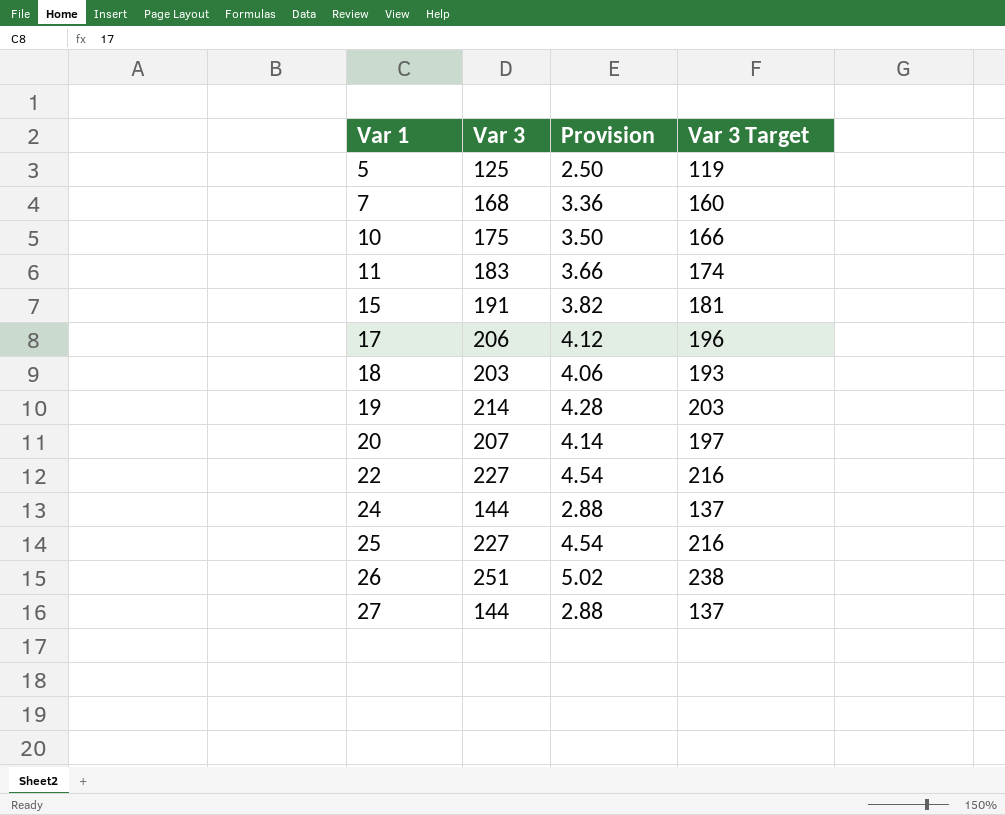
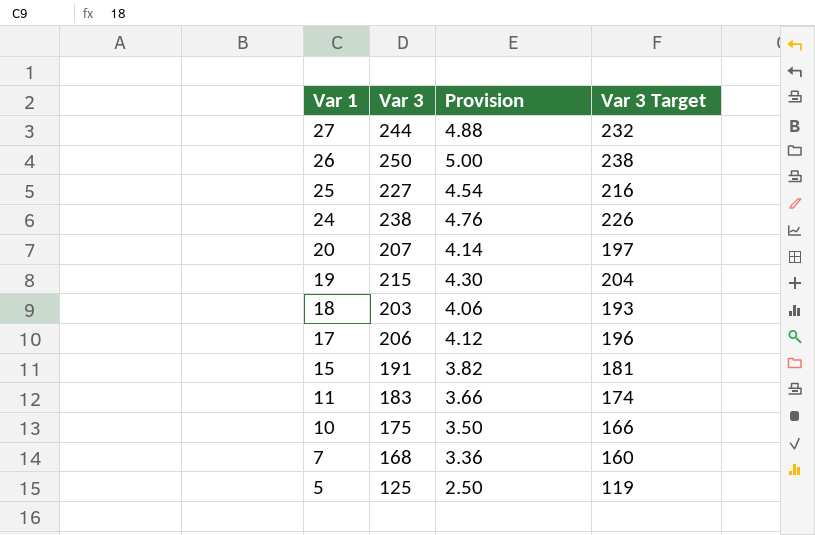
row order: Var 1 ascending -> Var 1 descending
row 22: 227 | 4.54 | 216 -> none
27 | Var 3: 144 -> 244
27 | Provision: 2.88 -> 4.88
27 | Var 3 Target: 137 -> 232
26 | Var 3: 251 -> 250
26 | Provision: 5.02 -> 5.00
24 | Var 3: 144 -> 238
24 | Provision: 2.88 -> 4.76
24 | Var 3 Target: 137 -> 226
19 | Var 3: 214 -> 215
19 | Provision: 4.28 -> 4.30
19 | Var 3 Target: 203 -> 204

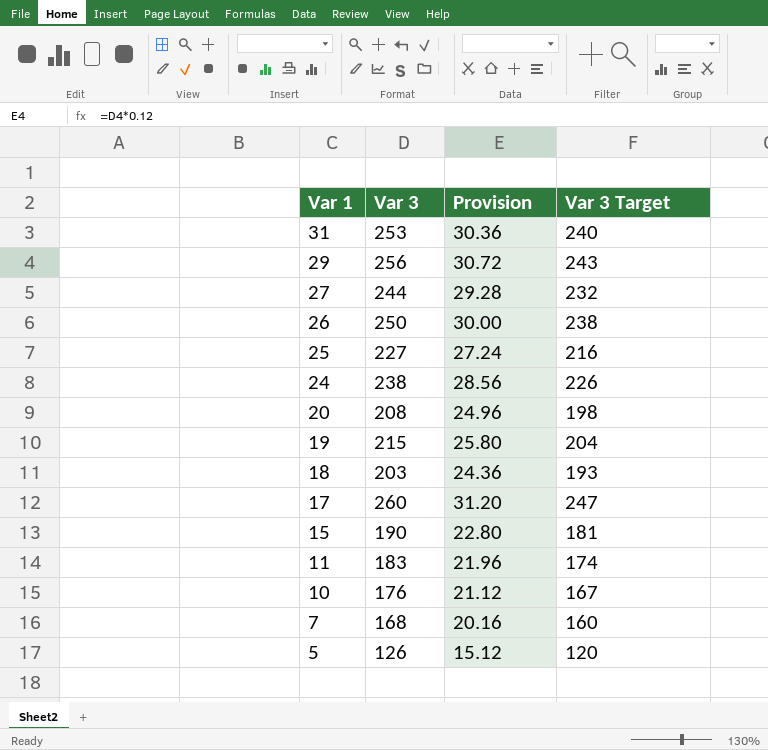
column Provision | formula: [Var 3] * 0.02 -> [Var 3] * 0.12
row 31: none -> 253 | 30.36 | 240
row 29: none -> 256 | 30.72 | 243
20 | Var 3: 207 -> 208
20 | Var 3 Target: 197 -> 198
17 | Var 3: 206 -> 260
17 | Var 3 Target: 196 -> 247
15 | Var 3: 191 -> 190
10 | Var 3: 175 -> 176
10 | Var 3 Target: 166 -> 167
5 | Var 3: 125 -> 126
5 | Var 3 Target: 119 -> 120

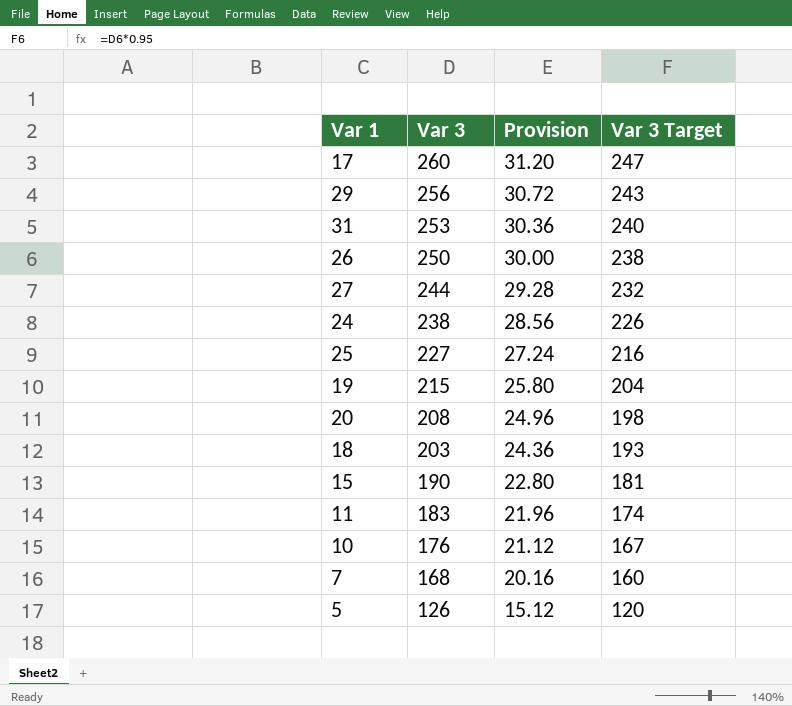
row order: Var 1 descending -> Var 3 descending

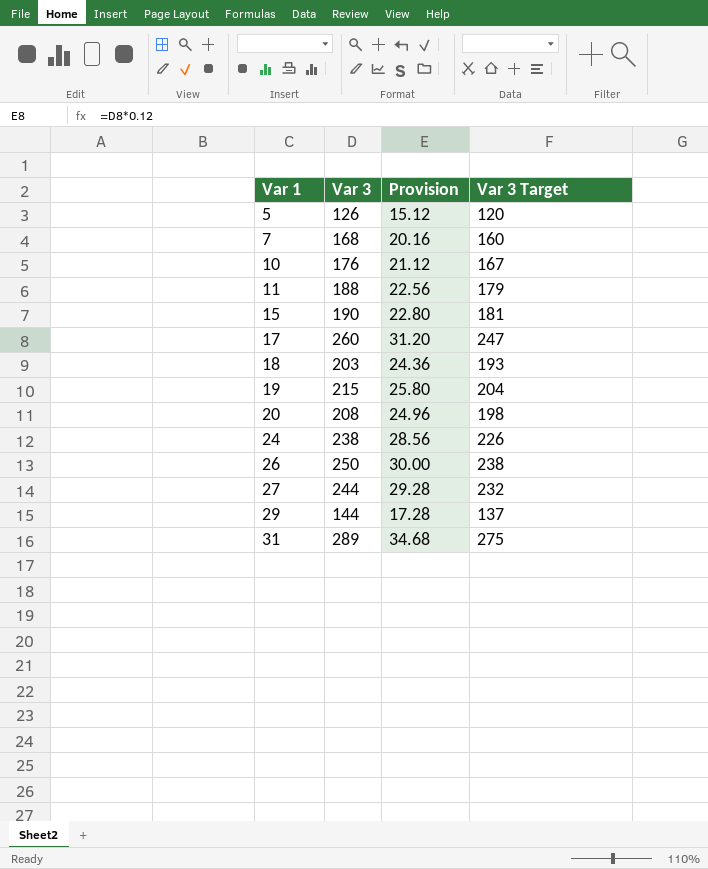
row order: Var 3 descending -> Var 1 ascending
row 25: 227 | 27.24 | 216 -> none
11 | Var 3: 183 -> 188
11 | Provision: 21.96 -> 22.56
11 | Var 3 Target: 174 -> 179
29 | Var 3: 256 -> 144
29 | Provision: 30.72 -> 17.28
29 | Var 3 Target: 243 -> 137
31 | Var 3: 253 -> 289
31 | Provision: 30.36 -> 34.68
31 | Var 3 Target: 240 -> 275

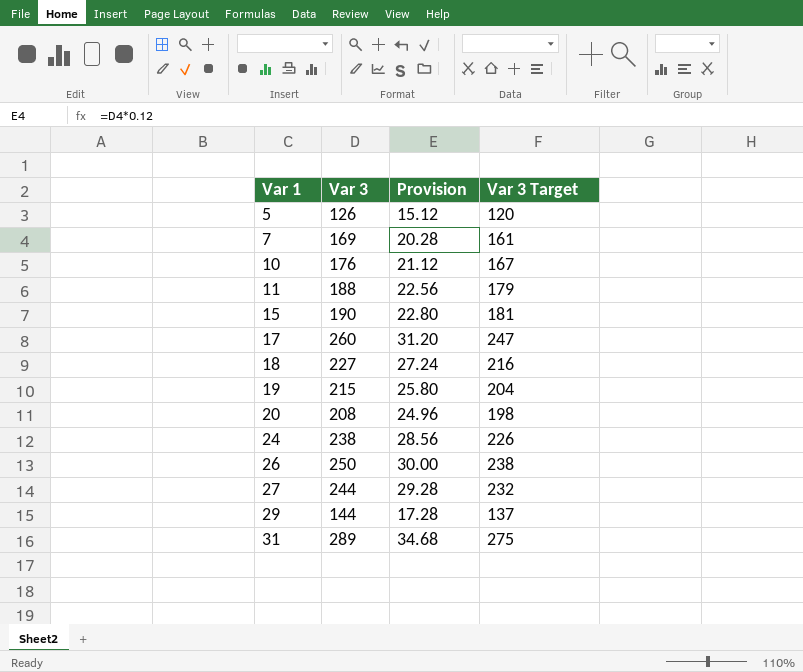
7 | Var 3: 168 -> 169
7 | Provision: 20.16 -> 20.28
7 | Var 3 Target: 160 -> 161
18 | Var 3: 203 -> 227
18 | Provision: 24.36 -> 27.24
18 | Var 3 Target: 193 -> 216

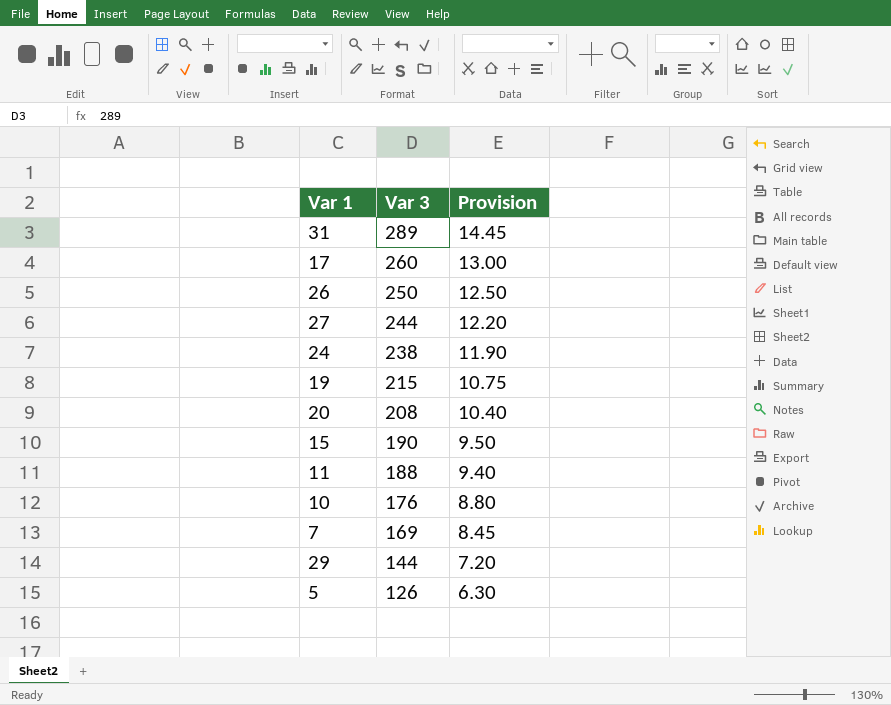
row order: Var 1 ascending -> Var 3 descending
column Var 3 Target | formula: [Var 3] * 0.95 -> none
column Provision | formula: [Var 3] * 0.12 -> [Var 3] * 0.05
row 18: 227 | 27.24 | 216 -> none

